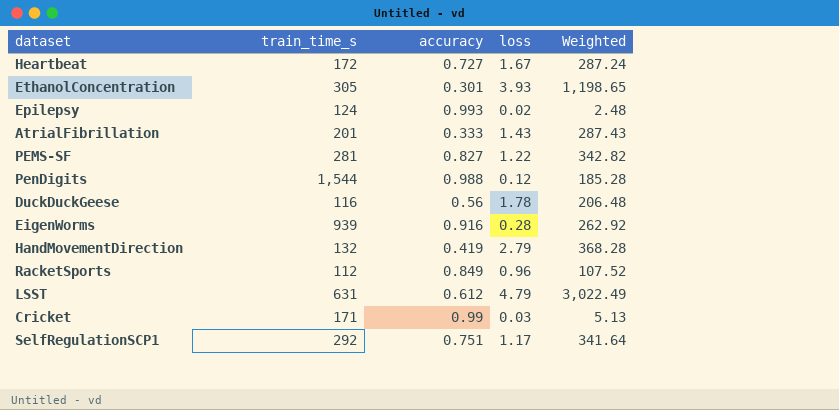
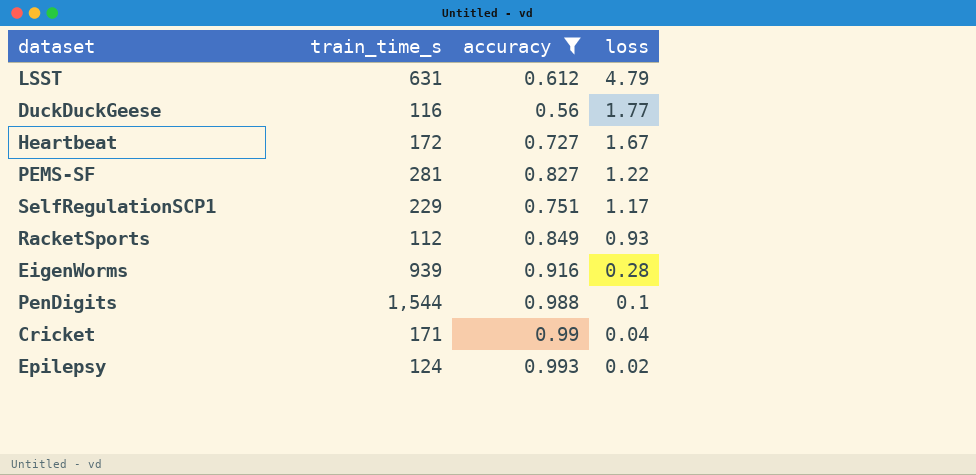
filter: none -> accuracy >= 0.56
row order: none -> loss descending
column Weighted | formula: [train_time_s] * [loss] -> none
DuckDuckGeese | loss: 1.78 -> 1.77
SelfRegulationSCP1 | train_time_s: 292 -> 229
RacketSports | loss: 0.96 -> 0.93
PenDigits | loss: 0.12 -> 0.1
Cricket | loss: 0.03 -> 0.04

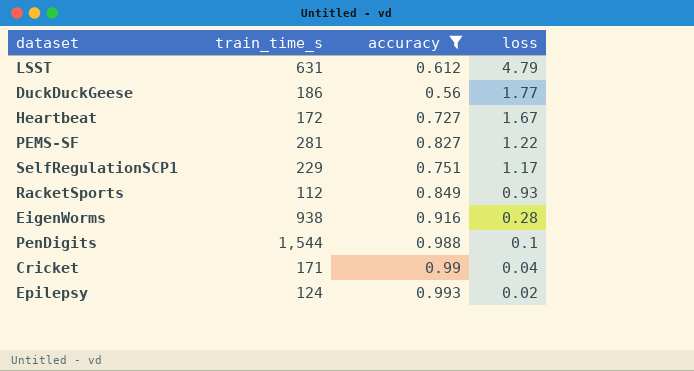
DuckDuckGeese | train_time_s: 116 -> 186
EigenWorms | train_time_s: 939 -> 938

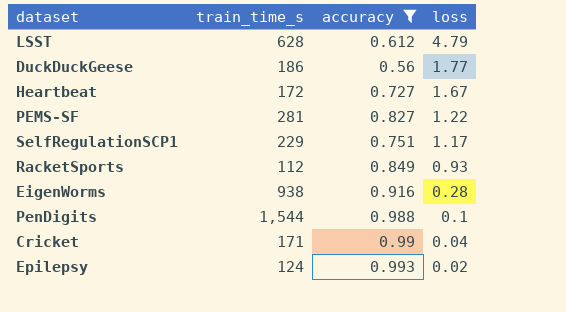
LSST | train_time_s: 631 -> 628

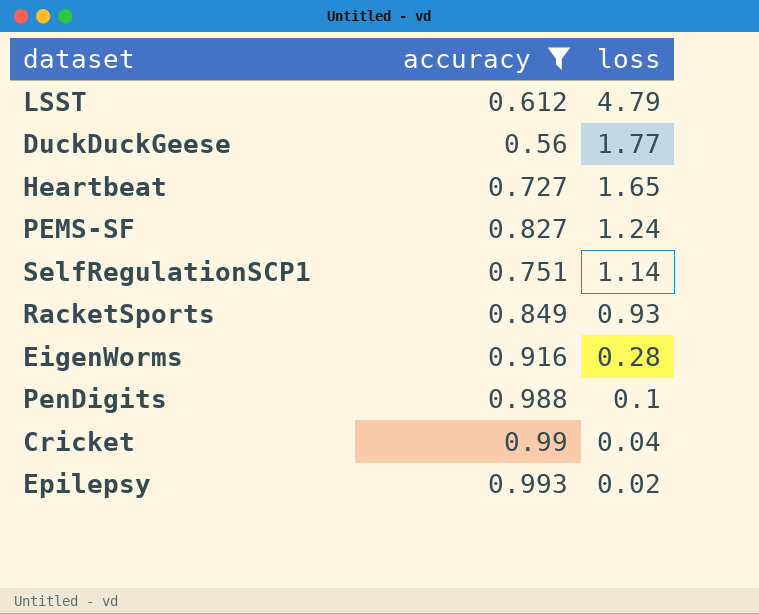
column train_time_s | position: 2 -> none
Heartbeat | loss: 1.67 -> 1.65
PEMS-SF | loss: 1.22 -> 1.24
SelfRegulationSCP1 | loss: 1.17 -> 1.14

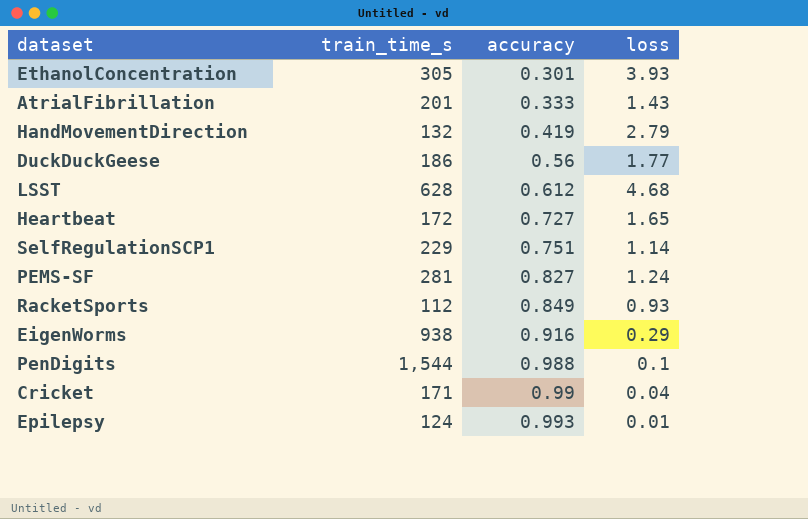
filter: accuracy >= 0.56 -> none
row order: loss descending -> accuracy ascending
column train_time_s | position: none -> 2
LSST | loss: 4.79 -> 4.68
EigenWorms | loss: 0.28 -> 0.29
Epilepsy | loss: 0.02 -> 0.01

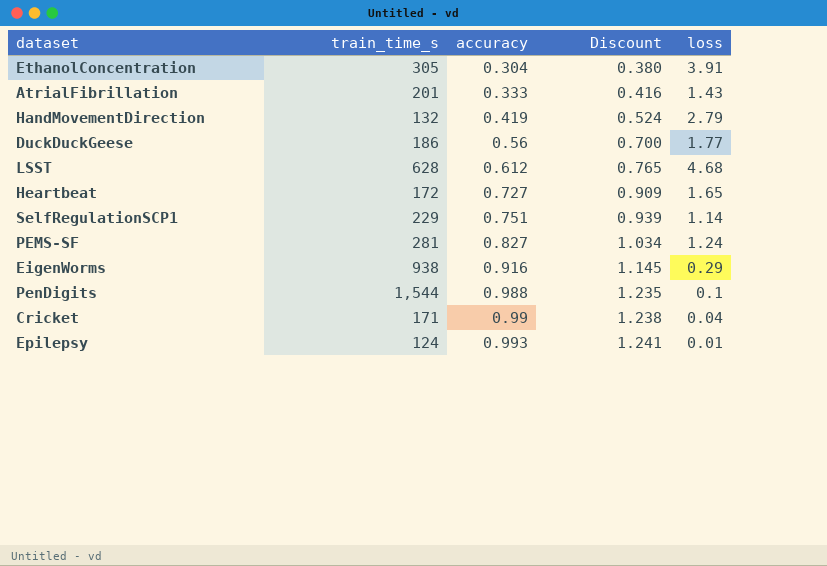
column Discount | formula: none -> [accuracy] * 1.25
row RacketSports: 112 | 0.849 | 0.93 -> none
EthanolConcentration | accuracy: 0.301 -> 0.304
EthanolConcentration | loss: 3.93 -> 3.91

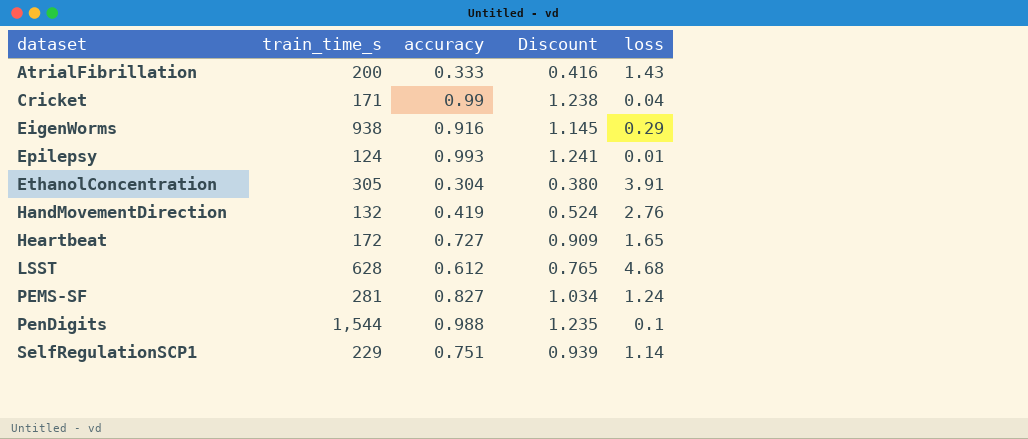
row order: accuracy ascending -> dataset ascending
row DuckDuckGeese: 186 | 0.56 | 0.700 | 1.77 -> none
AtrialFibrillation | train_time_s: 201 -> 200
HandMovementDirection | loss: 2.79 -> 2.76

